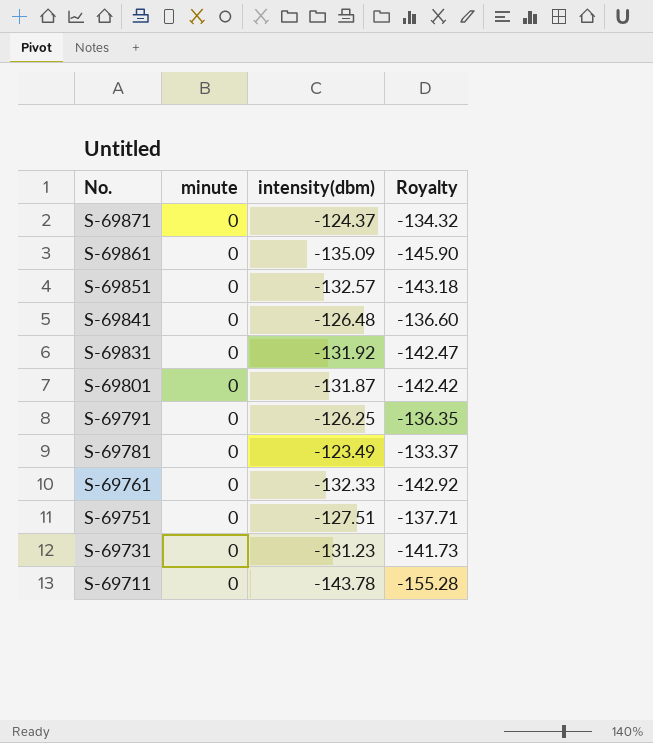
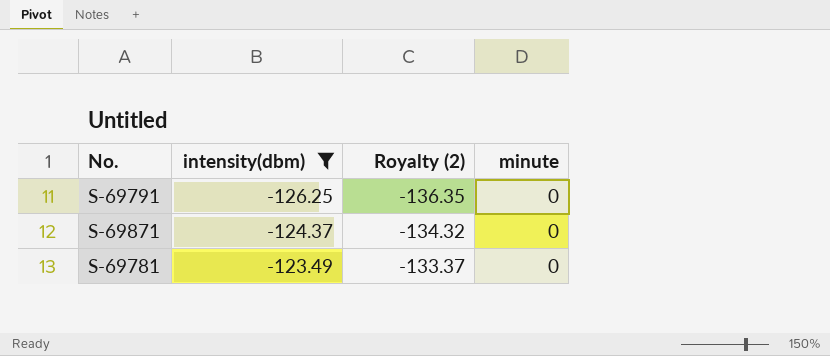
filter: none -> intensity(dbm) >= -126.25
row order: No. descending -> intensity(dbm) ascending
column name: Royalty -> Royalty (2)
column minute | position: 2 -> 4

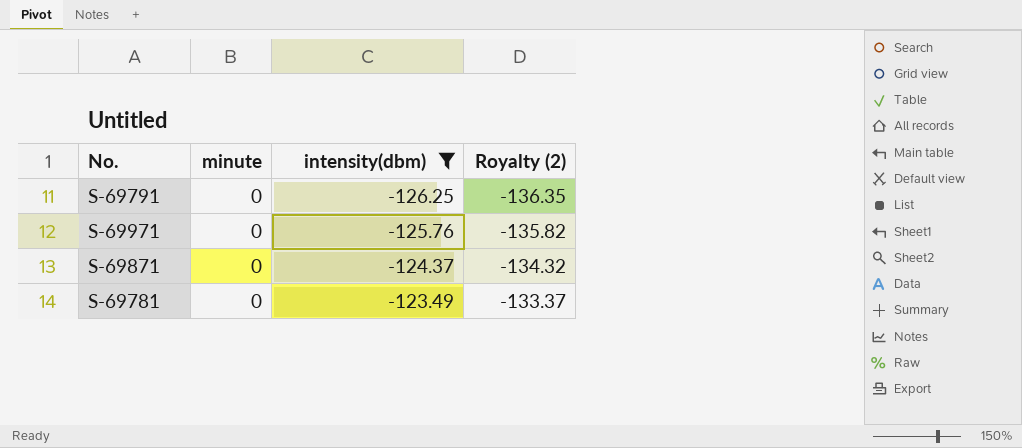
column minute | position: 4 -> 2
row S-69971: none -> 0 | -125.76 | -135.82

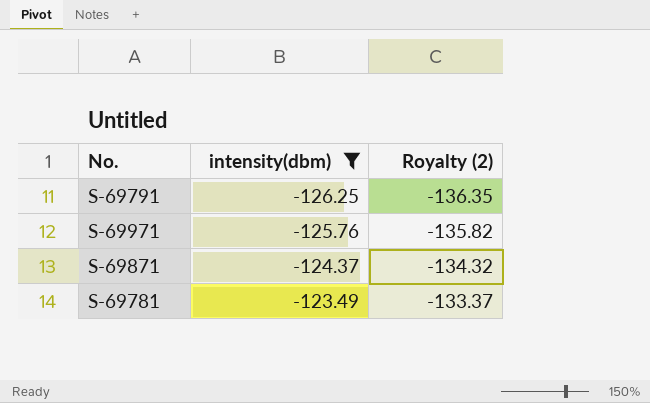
column minute | position: 2 -> none

